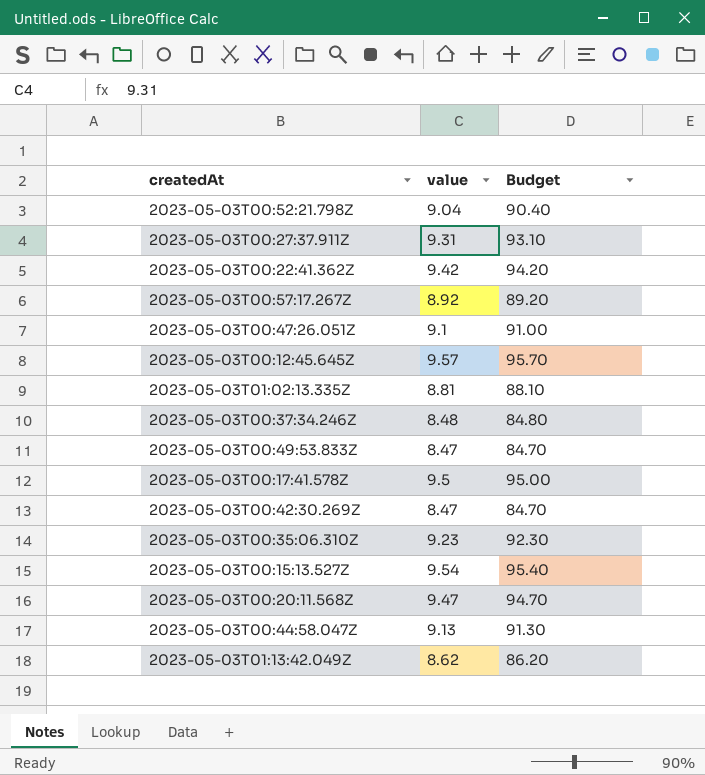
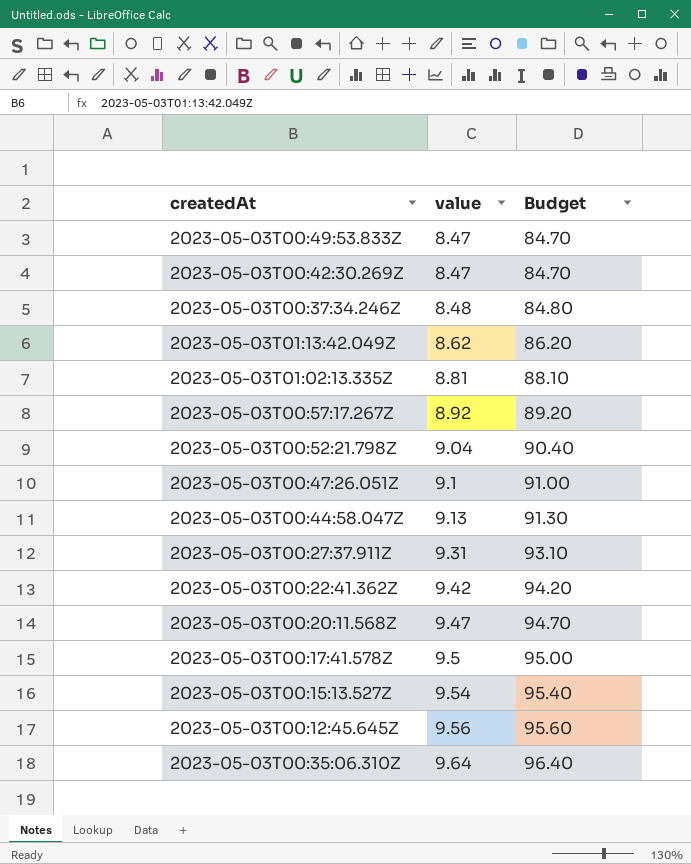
row order: none -> value ascending
2023-05-03T00:12:45.645Z | value: 9.57 -> 9.56
2023-05-03T00:12:45.645Z | Budget: 95.70 -> 95.60
2023-05-03T00:35:06.310Z | value: 9.23 -> 9.64
2023-05-03T00:35:06.310Z | Budget: 92.30 -> 96.40

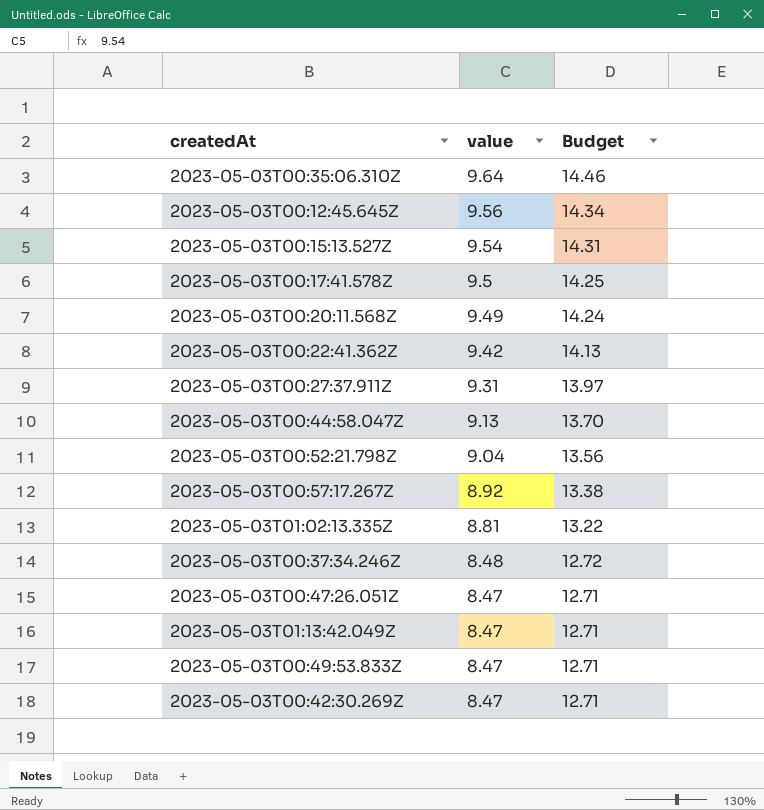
row order: value ascending -> value descending
column Budget | formula: [value] * 10 -> [value] * 1.5
2023-05-03T00:20:11.568Z | value: 9.47 -> 9.49
2023-05-03T00:47:26.051Z | value: 9.1 -> 8.47
2023-05-03T01:13:42.049Z | value: 8.62 -> 8.47

